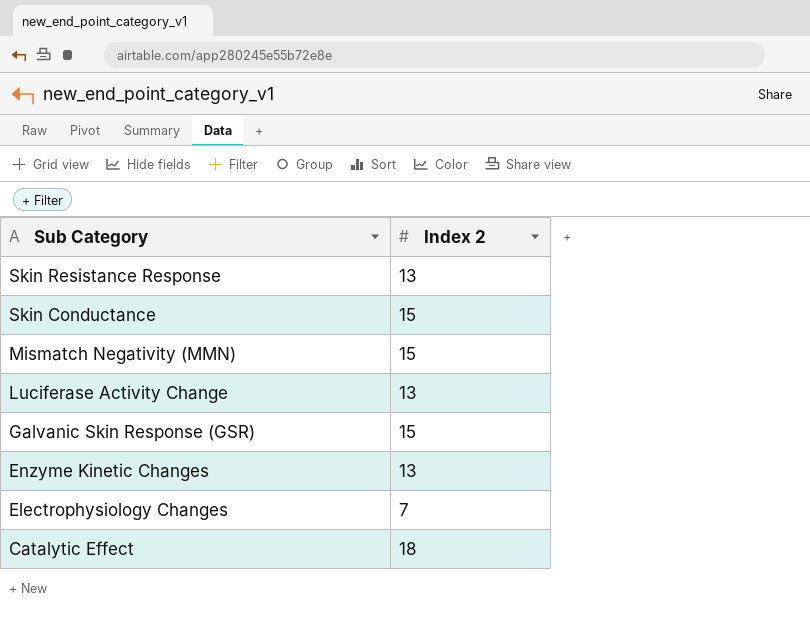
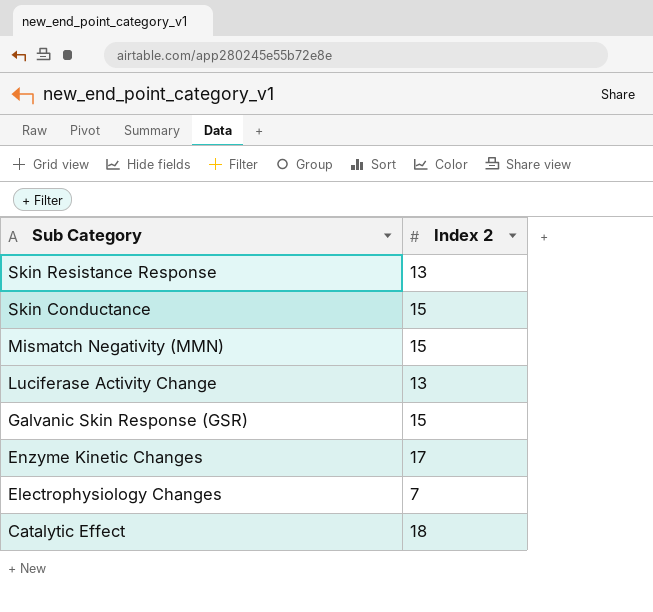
Enzyme Kinetic Changes | Index 2: 13 -> 17

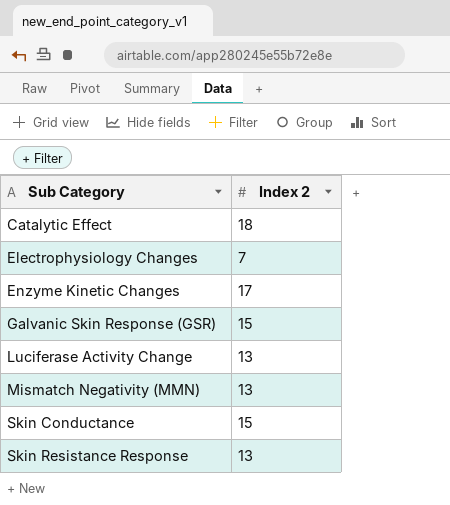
row order: Sub Category descending -> Sub Category ascending
Mismatch Negativity (MMN) | Index 2: 15 -> 13

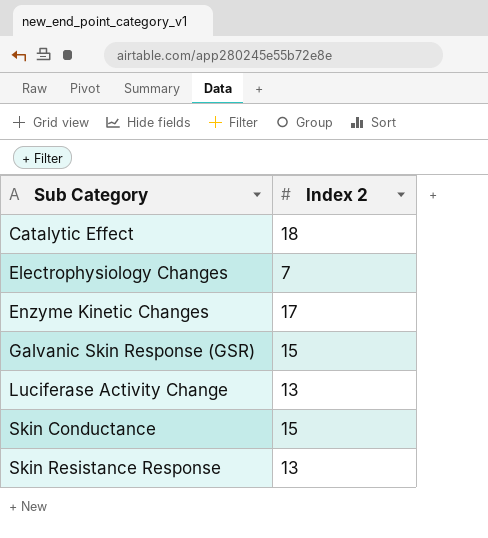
row Mismatch Negativity (MMN): 13 -> none

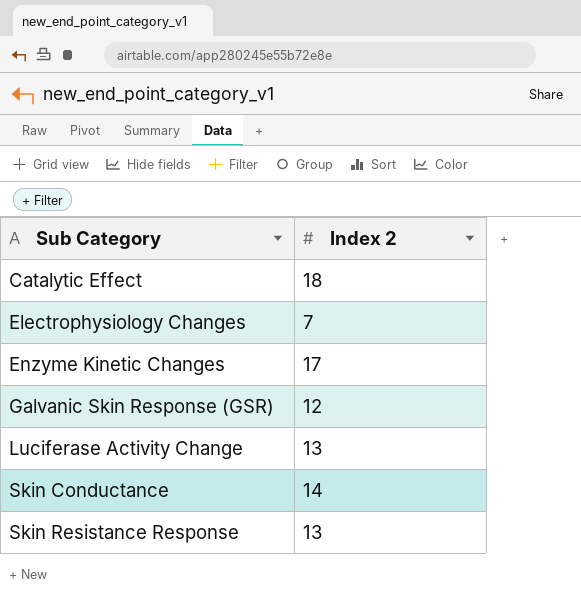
Galvanic Skin Response (GSR) | Index 2: 15 -> 12
Skin Conductance | Index 2: 15 -> 14

